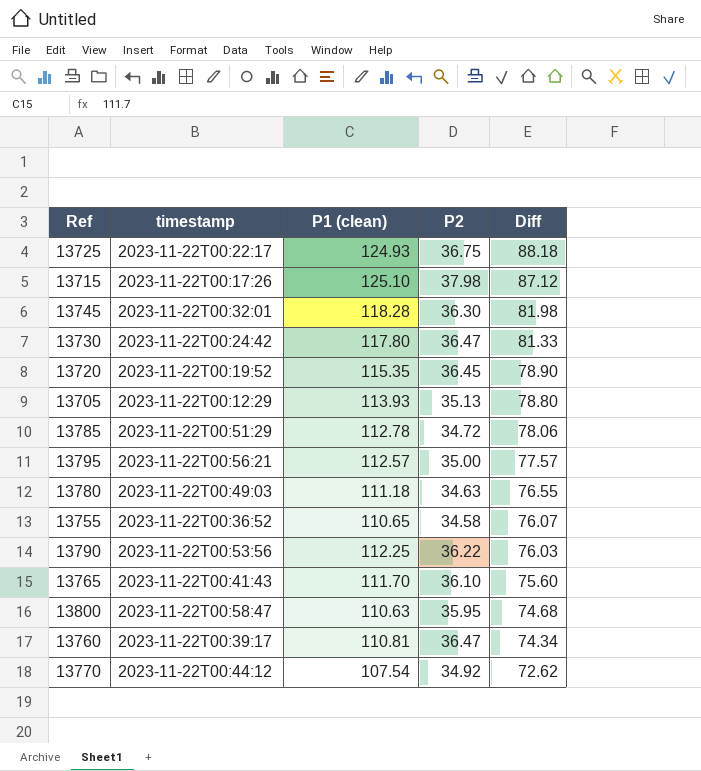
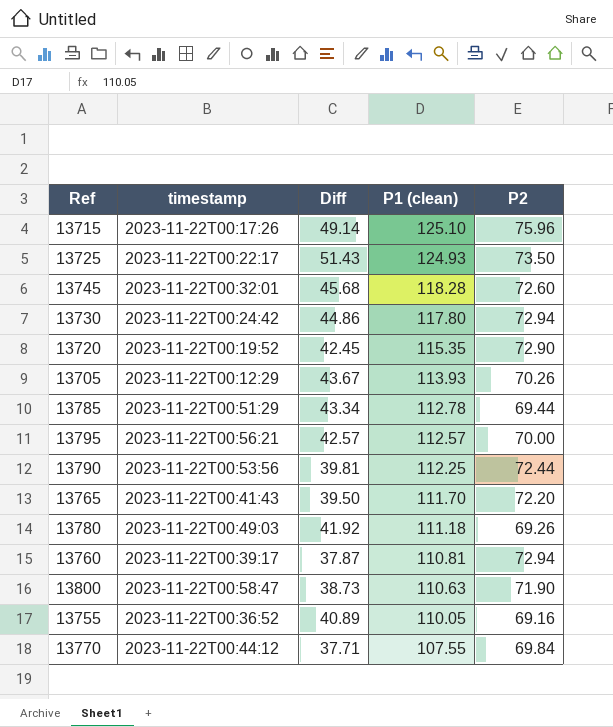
row order: Diff descending -> P1 (clean) descending
column Diff | position: 5 -> 3
13715 | Diff: 87.12 -> 49.14
13715 | P2: 37.98 -> 75.96
13725 | Diff: 88.18 -> 51.43
13725 | P2: 36.75 -> 73.50
13745 | Diff: 81.98 -> 45.68
13745 | P2: 36.30 -> 72.60
13730 | Diff: 81.33 -> 44.86
13730 | P2: 36.47 -> 72.94
13720 | Diff: 78.90 -> 42.45
13720 | P2: 36.45 -> 72.90
13705 | Diff: 78.80 -> 43.67
13705 | P2: 35.13 -> 70.26
13785 | Diff: 78.06 -> 43.34
13785 | P2: 34.72 -> 69.44
13795 | Diff: 77.57 -> 42.57
13795 | P2: 35.00 -> 70.00
13790 | Diff: 76.03 -> 39.81
13790 | P2: 36.22 -> 72.44
13765 | Diff: 75.60 -> 39.50
13765 | P2: 36.10 -> 72.20
13780 | Diff: 76.55 -> 41.92
13780 | P2: 34.63 -> 69.26
13760 | Diff: 74.34 -> 37.87
13760 | P2: 36.47 -> 72.94
13800 | Diff: 74.68 -> 38.73
13800 | P2: 35.95 -> 71.90
13755 | Diff: 76.07 -> 40.89
13755 | P1 (clean): 110.65 -> 110.05
13755 | P2: 34.58 -> 69.16
13770 | Diff: 72.62 -> 37.71
13770 | P1 (clean): 107.54 -> 107.55
13770 | P2: 34.92 -> 69.84

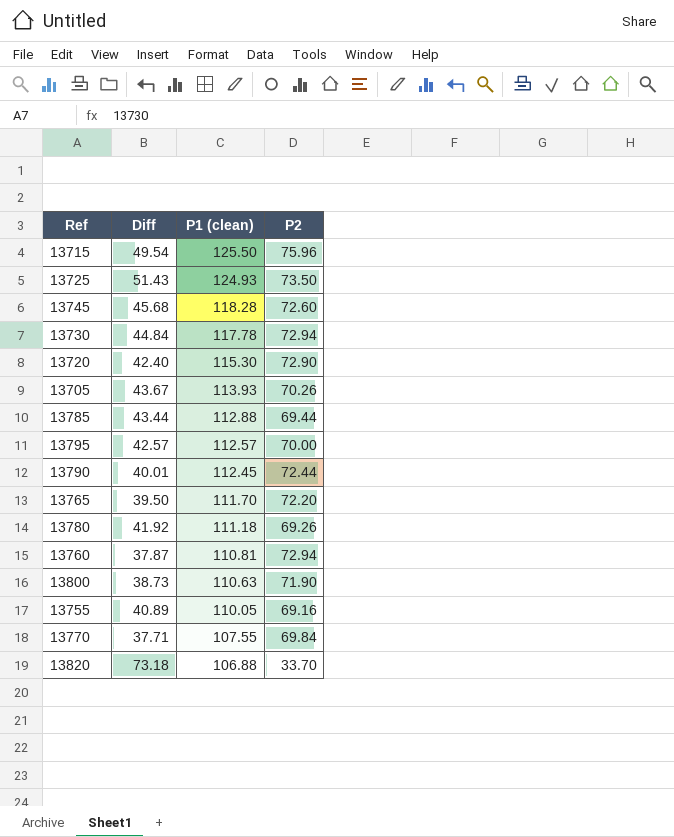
column timestamp | position: 2 -> none
13715 | Diff: 49.14 -> 49.54
13715 | P1 (clean): 125.10 -> 125.50
13730 | Diff: 44.86 -> 44.84
13730 | P1 (clean): 117.80 -> 117.78
13720 | Diff: 42.45 -> 42.40
13720 | P1 (clean): 115.35 -> 115.30
13785 | Diff: 43.34 -> 43.44
13785 | P1 (clean): 112.78 -> 112.88
13790 | Diff: 39.81 -> 40.01
13790 | P1 (clean): 112.25 -> 112.45
row 13820: none -> 73.18 | 106.88 | 33.70

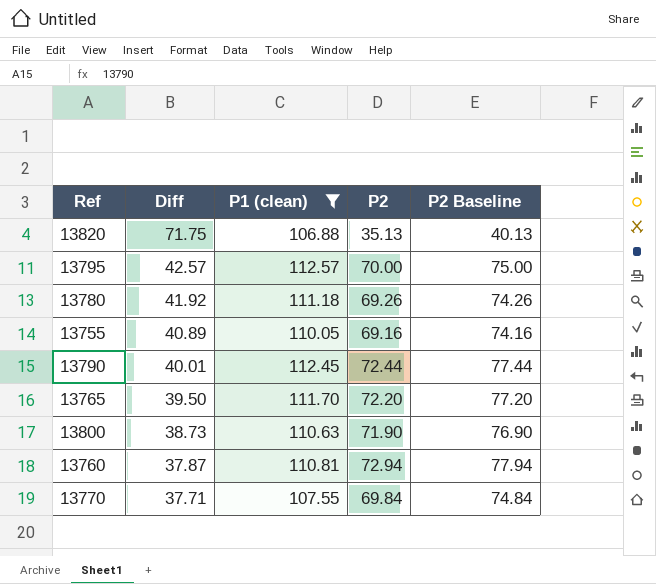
filter: none -> P1 (clean) <= 112.57
row order: P1 (clean) descending -> Diff descending
column P2 Baseline | formula: none -> [P2] + 5
13820 | Diff: 73.18 -> 71.75
13820 | P2: 33.70 -> 35.13

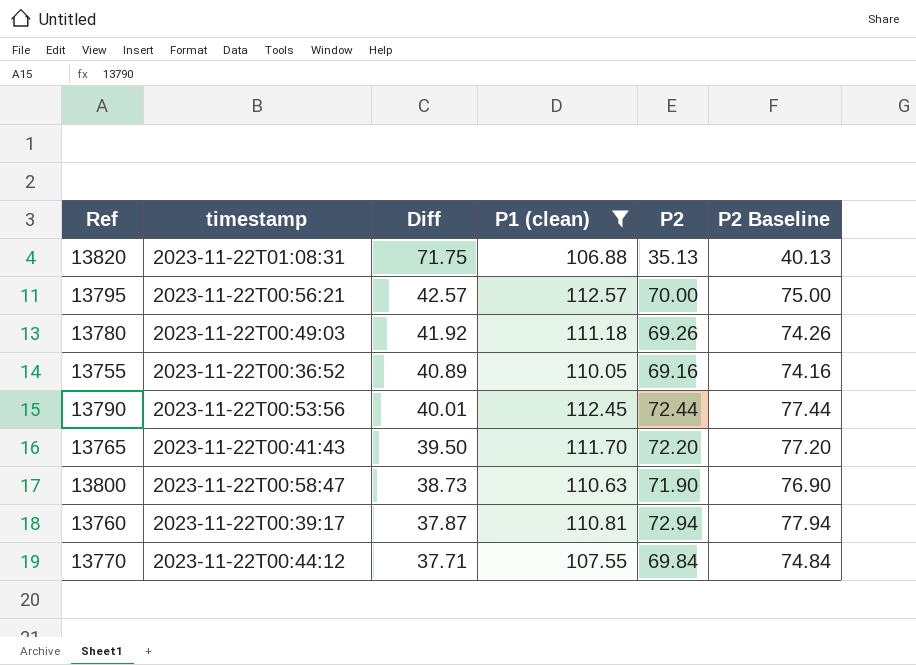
column timestamp | position: none -> 2

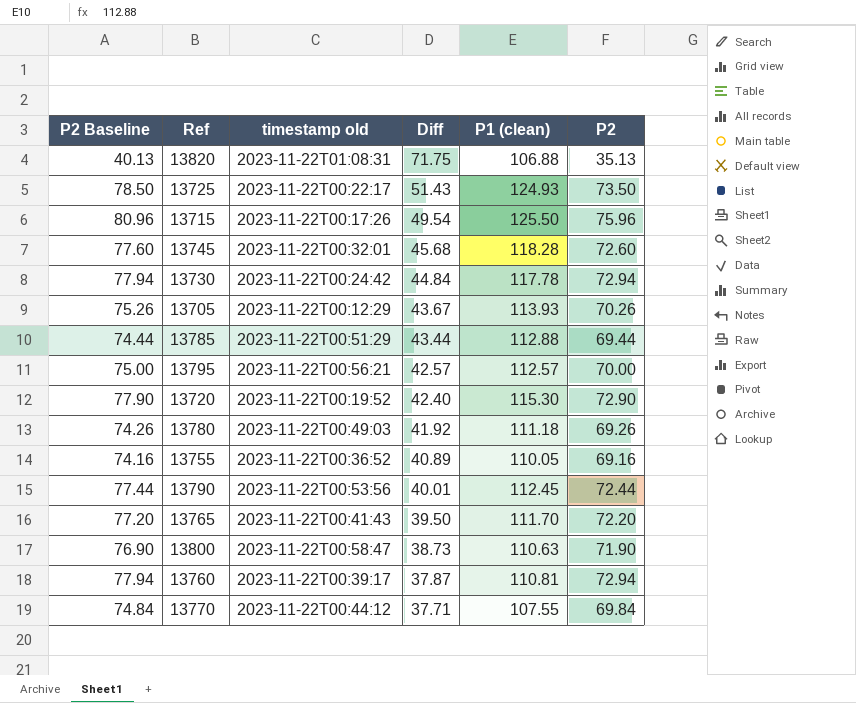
filter: P1 (clean) <= 112.57 -> none
column P2 Baseline | position: 6 -> 1
column name: timestamp -> timestamp old

